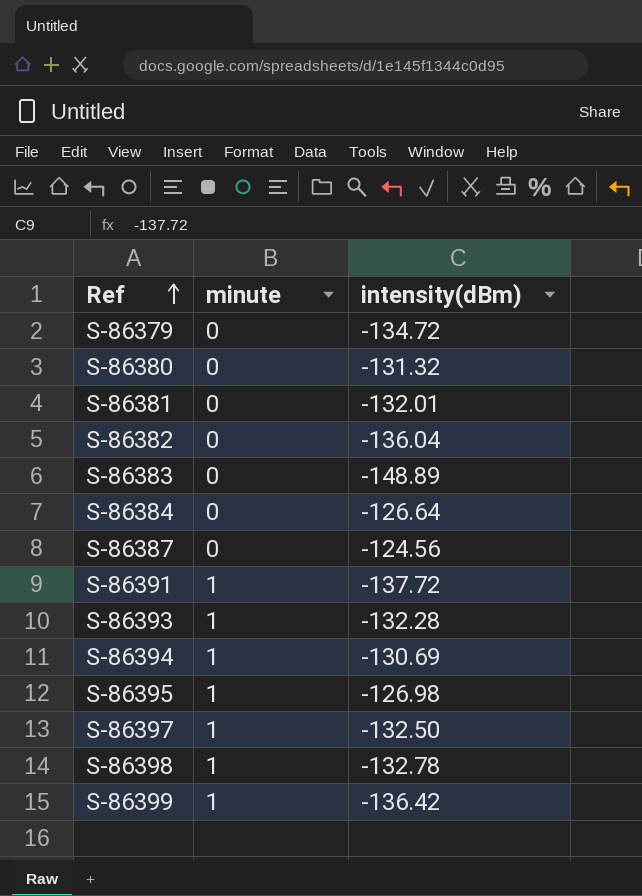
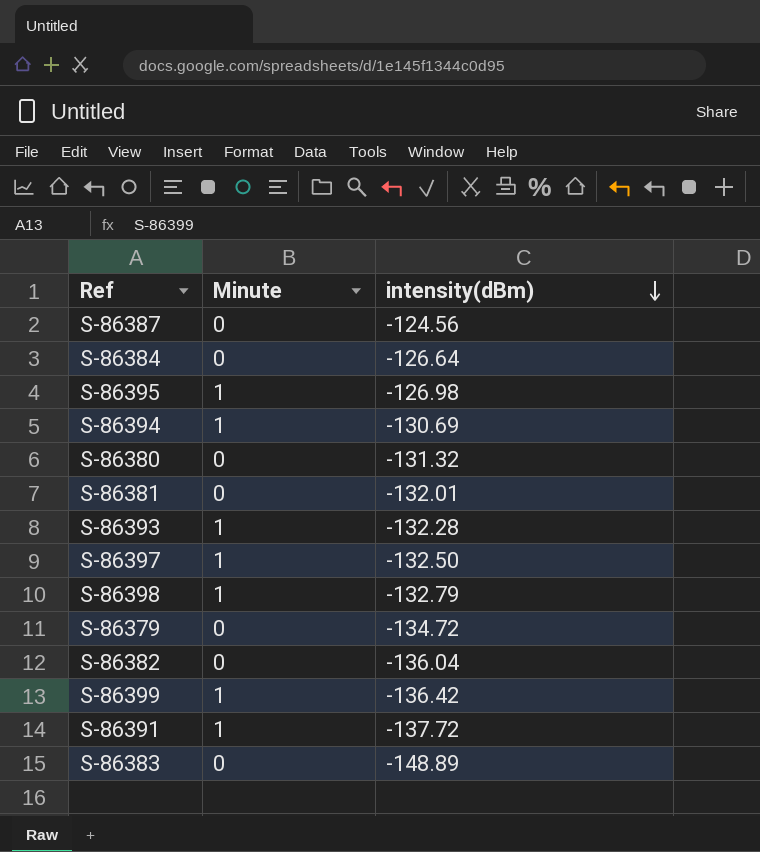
row order: Ref ascending -> intensity(dBm) descending
column name: minute -> Minute
S-86398 | intensity(dBm): -132.78 -> -132.79

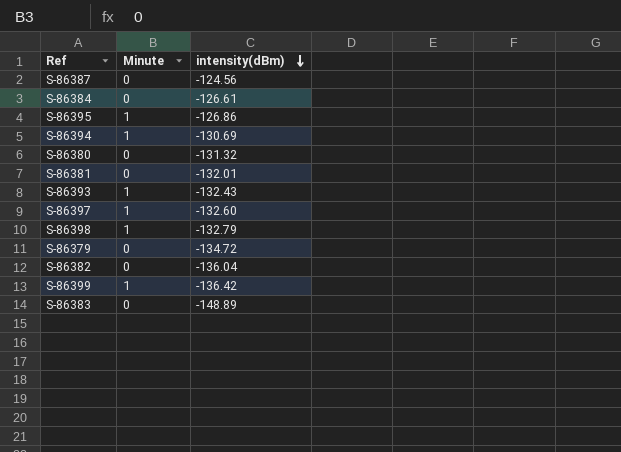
row S-86391: 1 | -137.72 -> none
S-86384 | intensity(dBm): -126.64 -> -126.61
S-86395 | intensity(dBm): -126.98 -> -126.86
S-86393 | intensity(dBm): -132.28 -> -132.43
S-86397 | intensity(dBm): -132.50 -> -132.60

